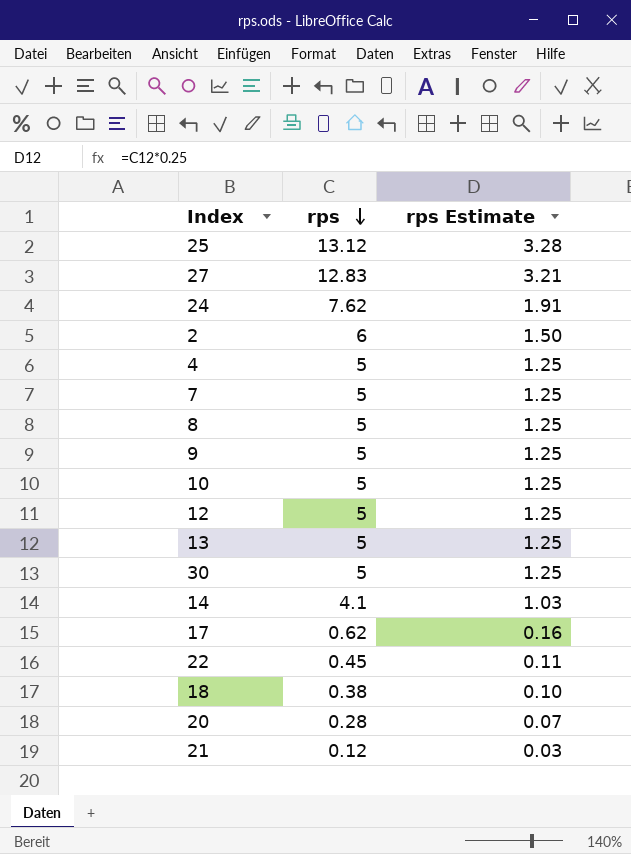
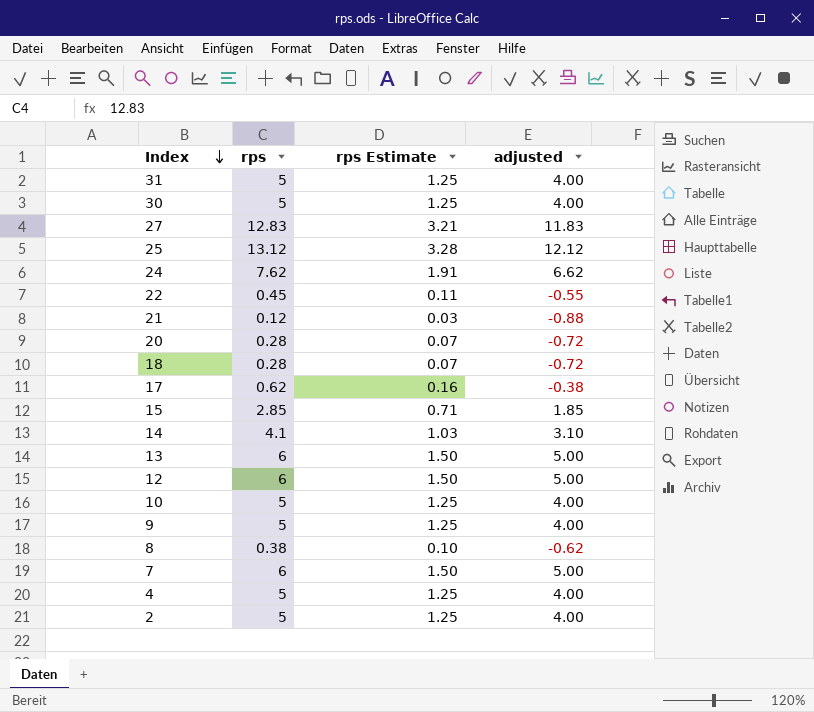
row order: rps descending -> Index descending
column adjusted | formula: none -> [rps] - 1
row 31: none -> 5 | 1.25 | 4.00
18 | rps: 0.38 -> 0.28
18 | rps Estimate: 0.10 -> 0.07
row 15: none -> 2.85 | 0.71 | 1.85
13 | rps: 5 -> 6
13 | rps Estimate: 1.25 -> 1.50
12 | rps: 5 -> 6
12 | rps Estimate: 1.25 -> 1.50
8 | rps: 5 -> 0.38
8 | rps Estimate: 1.25 -> 0.10
7 | rps: 5 -> 6
7 | rps Estimate: 1.25 -> 1.50
2 | rps: 6 -> 5
2 | rps Estimate: 1.50 -> 1.25

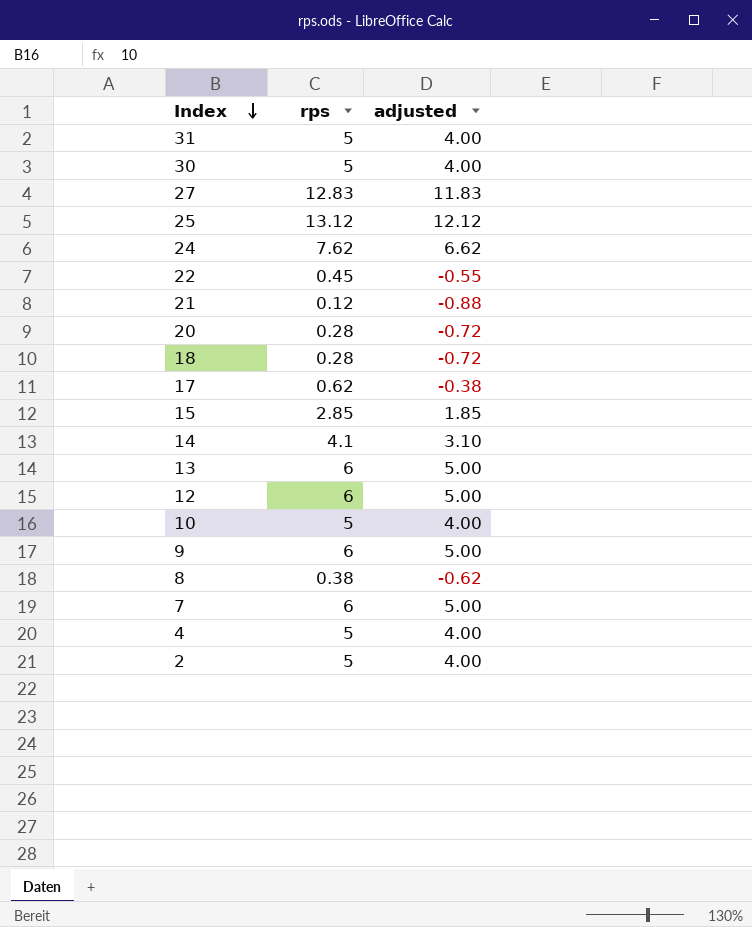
column rps Estimate | formula: [rps] * 0.25 -> none
9 | rps: 5 -> 6
9 | adjusted: 4.00 -> 5.00

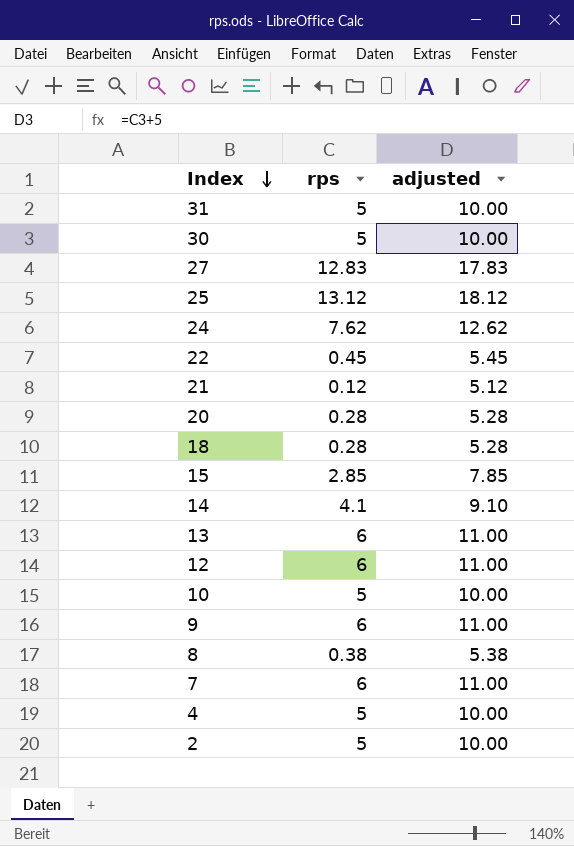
column adjusted | formula: [rps] - 1 -> [rps] + 5
row 17: 0.62 | -0.38 -> none

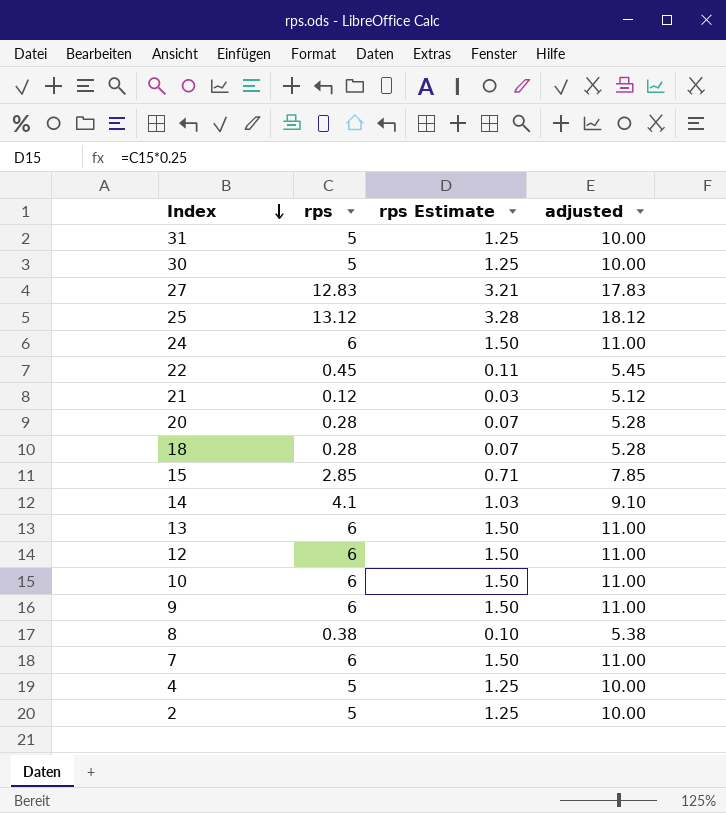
column rps Estimate | formula: none -> [rps] * 0.25
24 | rps: 7.62 -> 6
24 | adjusted: 12.62 -> 11.00
10 | rps: 5 -> 6
10 | adjusted: 10.00 -> 11.00

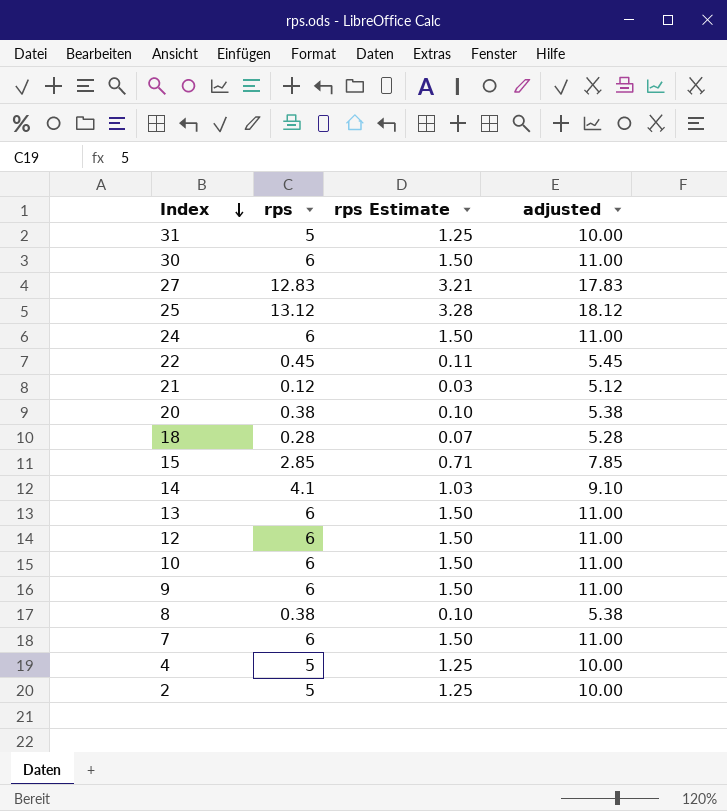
30 | rps: 5 -> 6
30 | rps Estimate: 1.25 -> 1.50
30 | adjusted: 10.00 -> 11.00
20 | rps: 0.28 -> 0.38
20 | rps Estimate: 0.07 -> 0.10
20 | adjusted: 5.28 -> 5.38

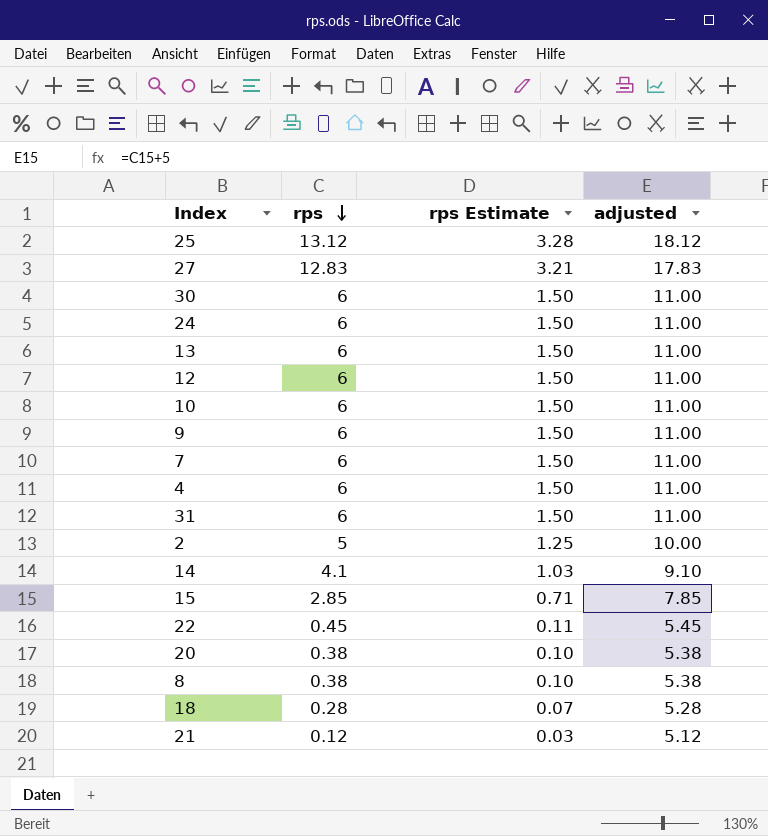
row order: Index descending -> rps descending
4 | rps: 5 -> 6
4 | rps Estimate: 1.25 -> 1.50
4 | adjusted: 10.00 -> 11.00
31 | rps: 5 -> 6
31 | rps Estimate: 1.25 -> 1.50
31 | adjusted: 10.00 -> 11.00

